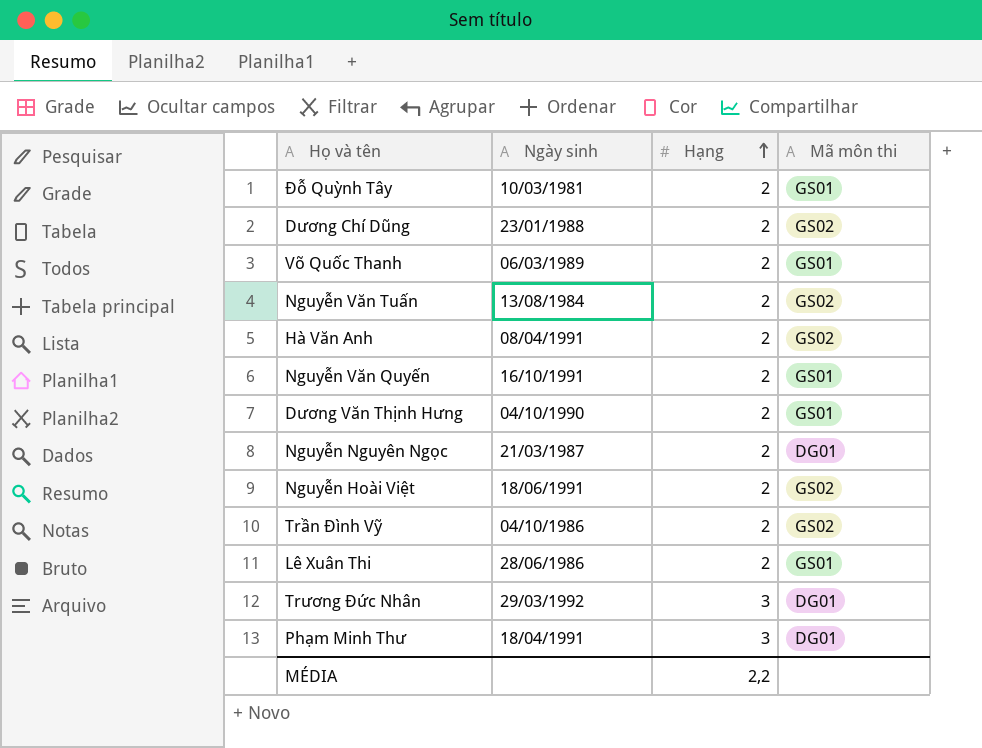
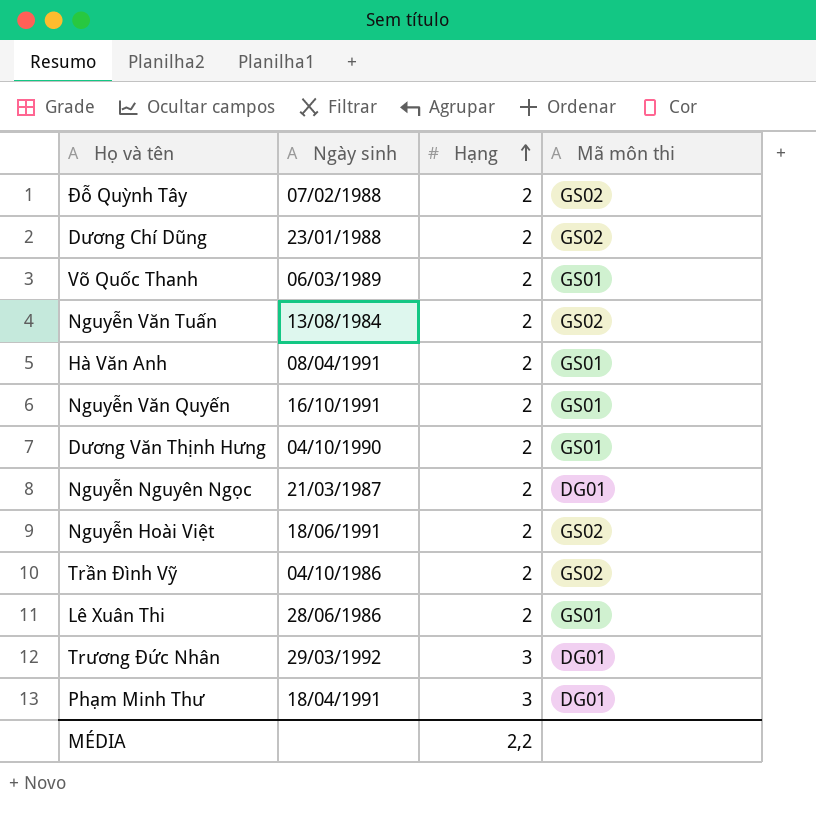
Đỗ Quỳnh Tây | Ngày sinh: 10/03/1981 -> 07/02/1988
Đỗ Quỳnh Tây | Mã môn thi: GS01 -> GS02
Hà Văn Anh | Mã môn thi: GS02 -> GS01

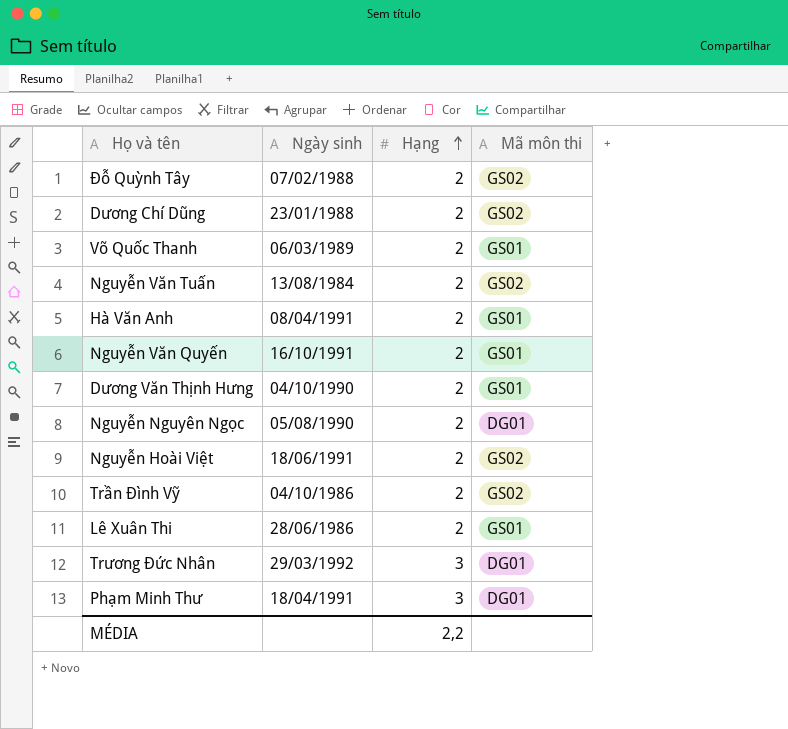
Nguyễn Nguyên Ngọc | Ngày sinh: 21/03/1987 -> 05/08/1990

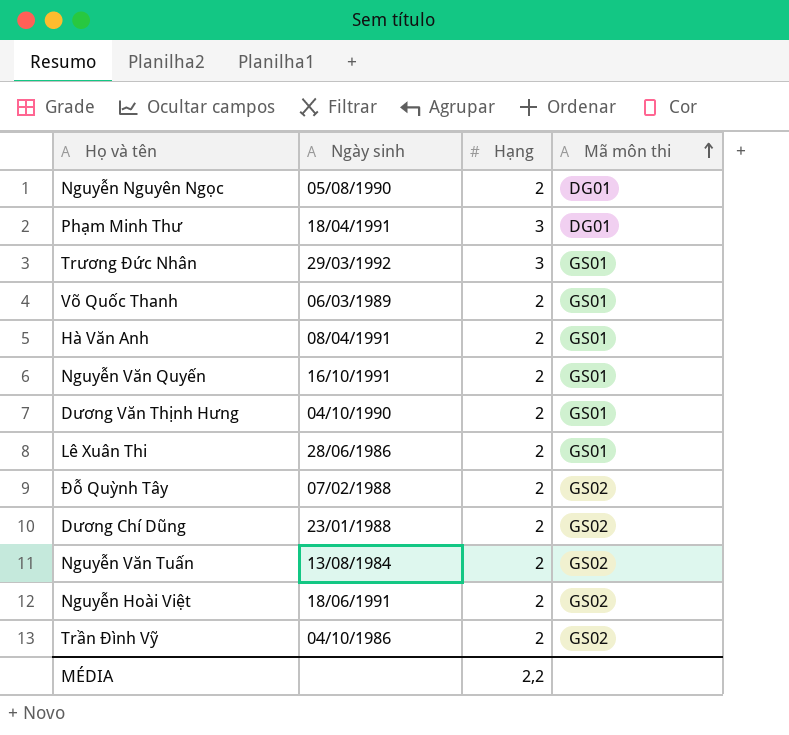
row order: Hạng ascending -> Mã môn thi ascending
Trương Đức Nhân | Mã môn thi: DG01 -> GS01

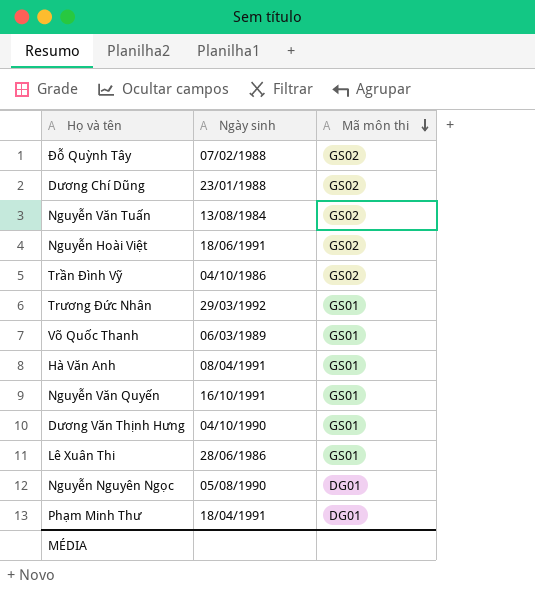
row order: Mã môn thi ascending -> Mã môn thi descending
column Hạng | position: 3 -> none

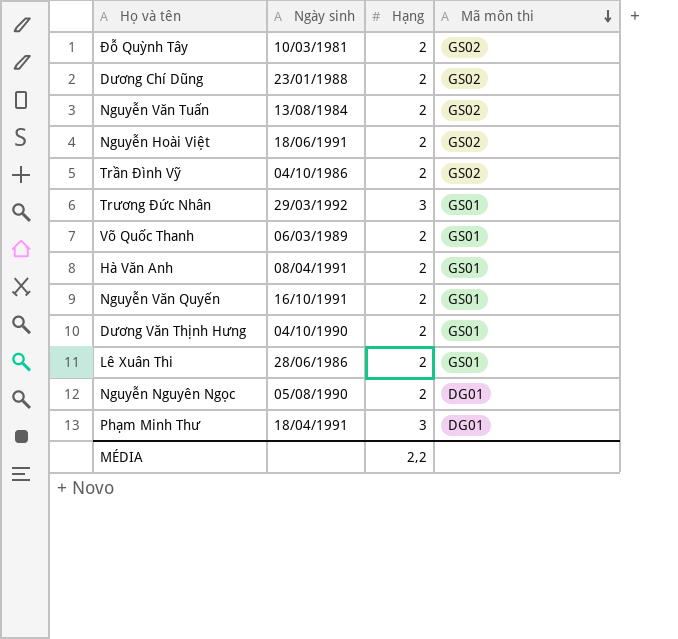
column Hạng | position: none -> 3
Đỗ Quỳnh Tây | Ngày sinh: 07/02/1988 -> 10/03/1981

